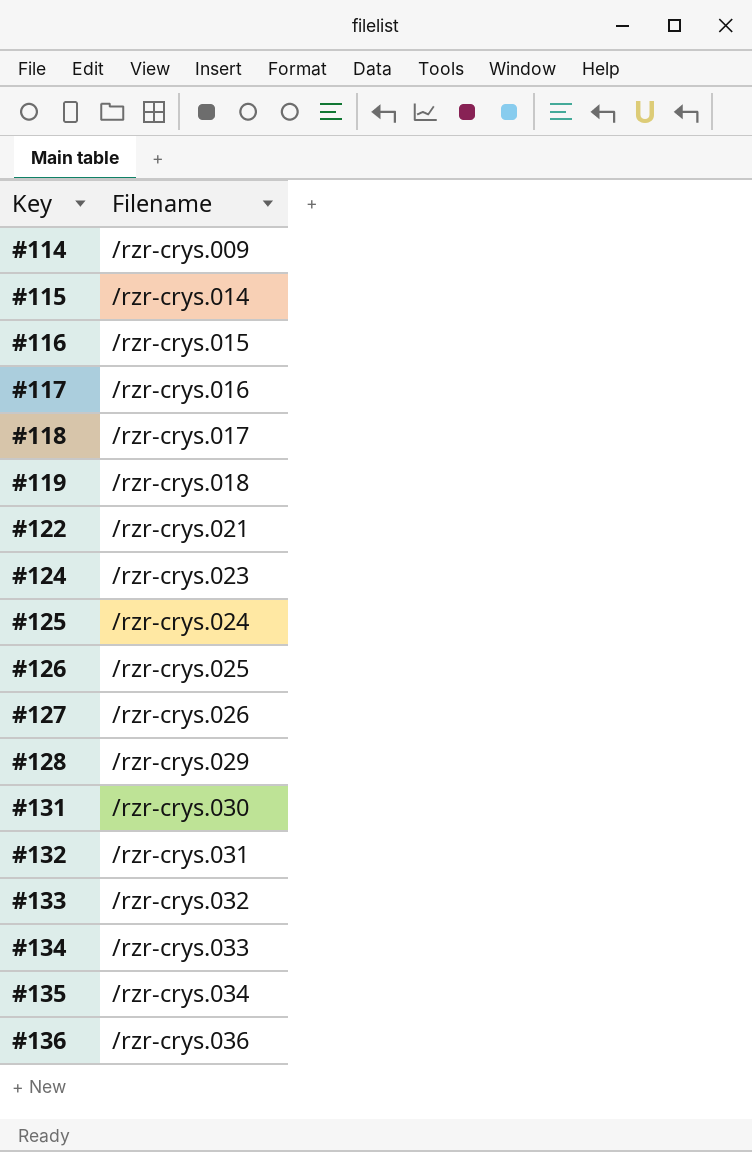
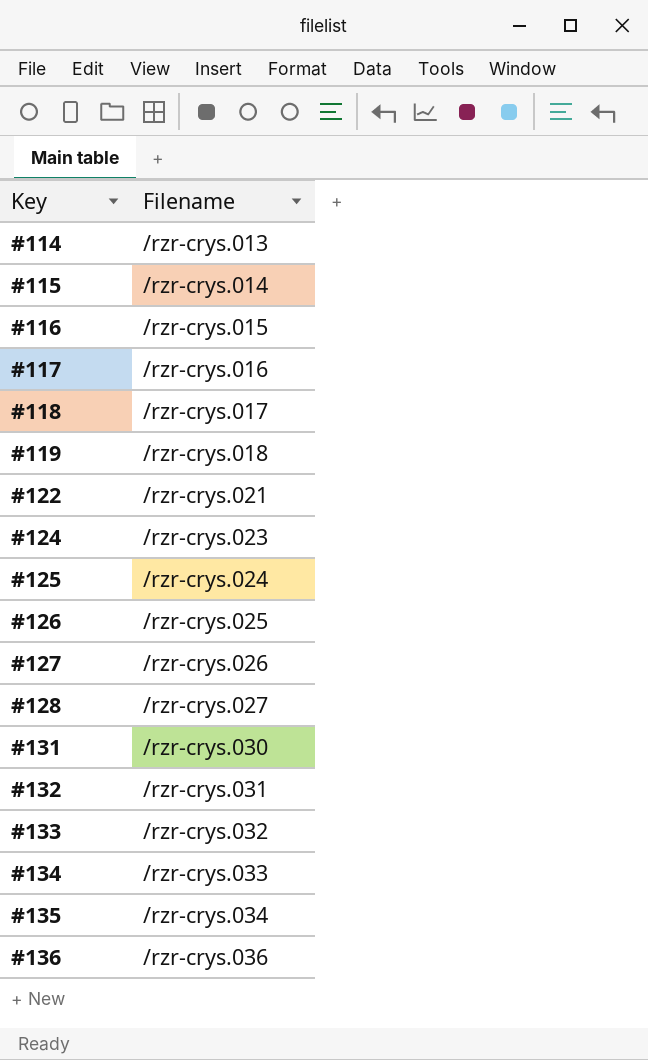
#114 | Filename: /rzr-crys.009 -> /rzr-crys.013
#128 | Filename: /rzr-crys.029 -> /rzr-crys.027

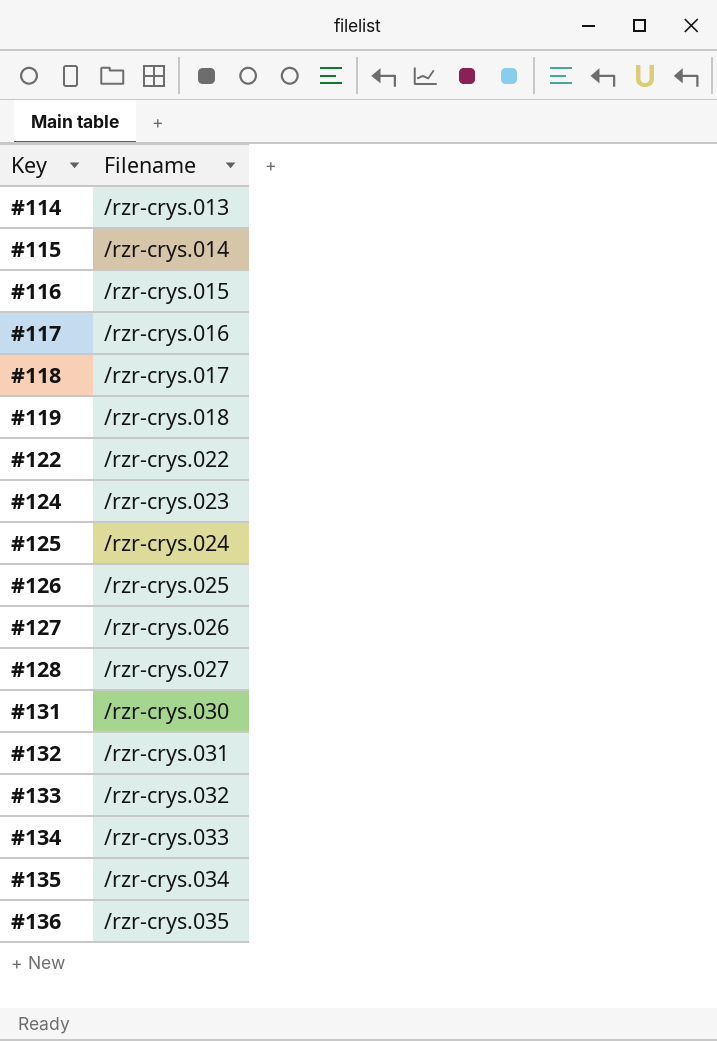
#122 | Filename: /rzr-crys.021 -> /rzr-crys.022
#136 | Filename: /rzr-crys.036 -> /rzr-crys.035

